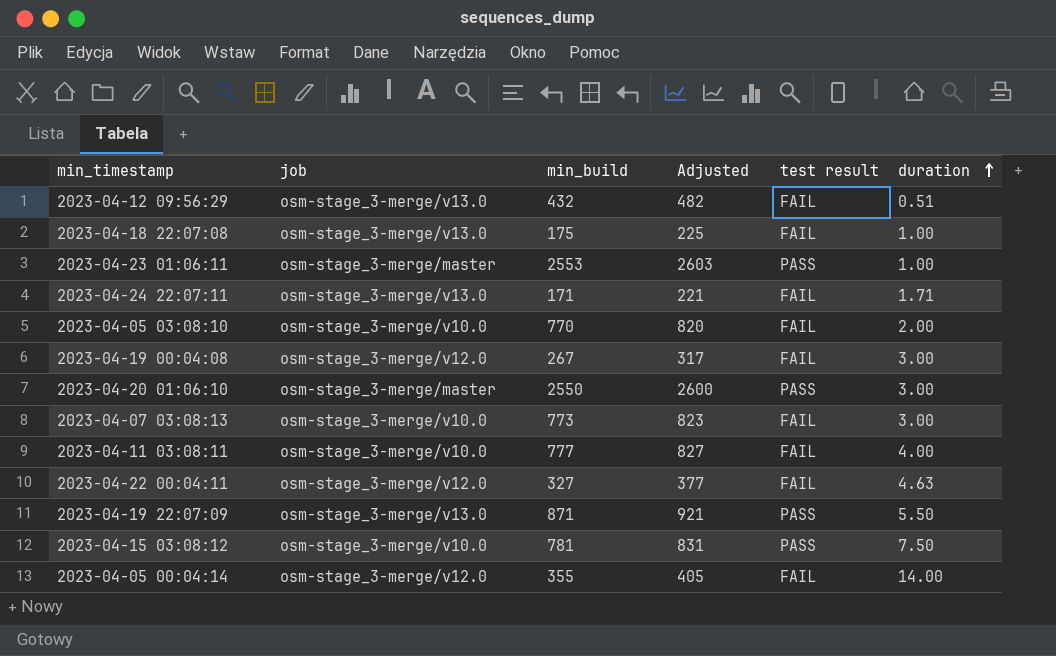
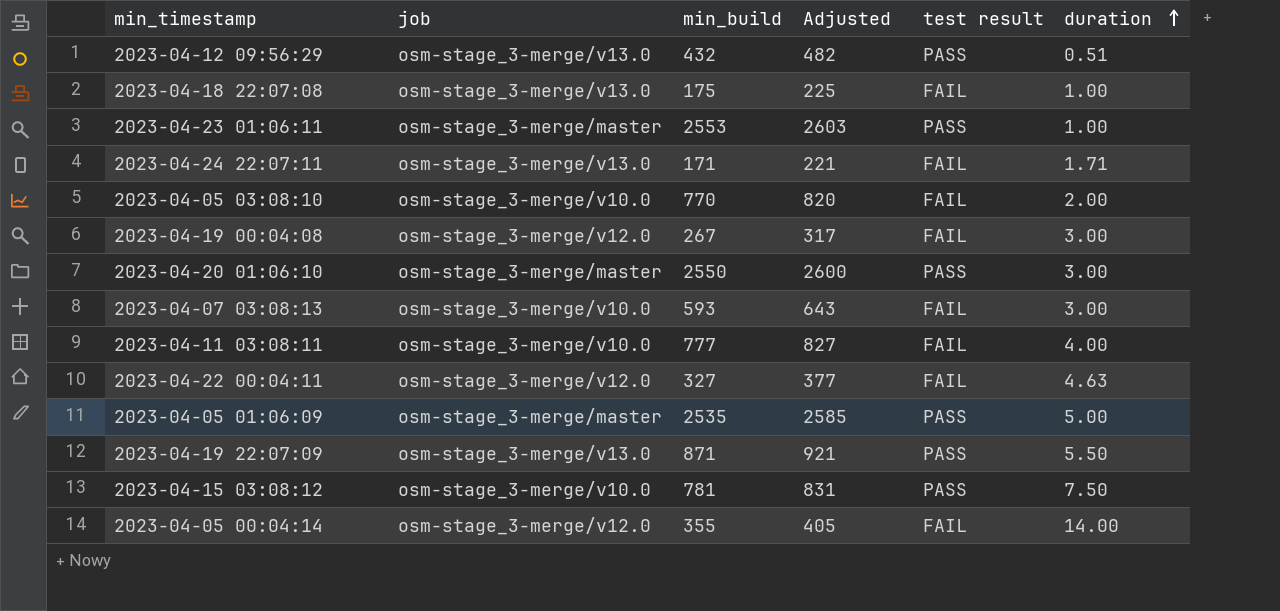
2023-04-12 09:56:29 | test result: FAIL -> PASS
2023-04-07 03:08:13 | min_build: 773 -> 593
2023-04-07 03:08:13 | Adjusted: 823 -> 643
row 2023-04-05 01:06:09: none -> osm-stage_3-merge/master | 2535 | 2585 | PASS | 5.00

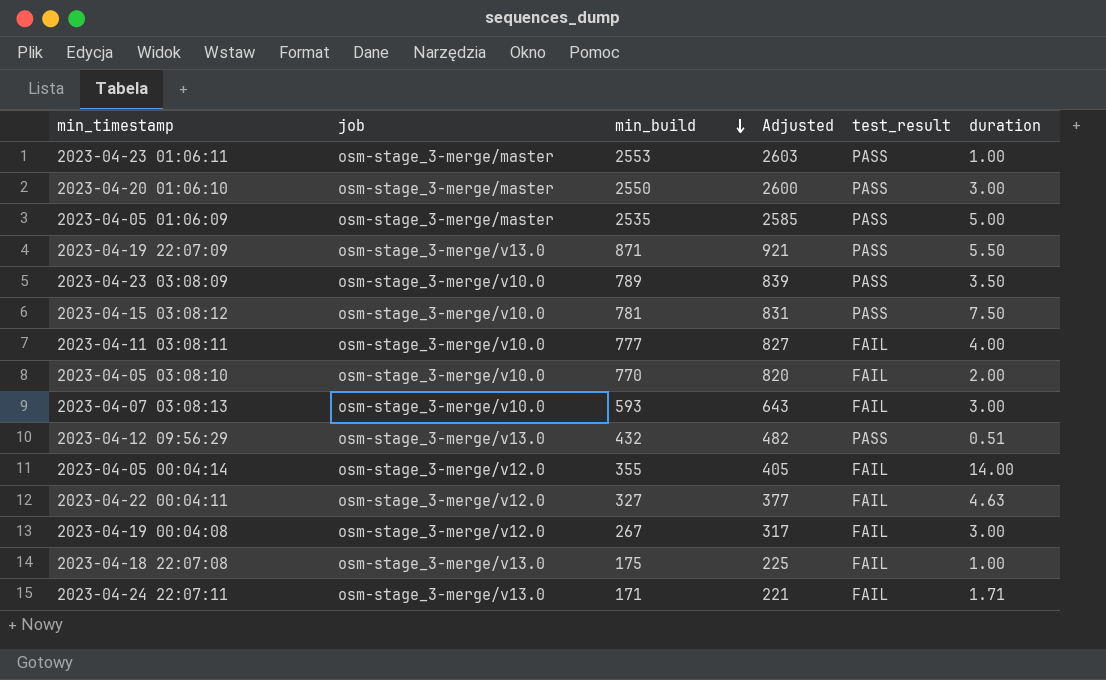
row order: duration ascending -> min_build descending
column name: test result -> test_result
row 2023-04-23 03:08:09: none -> osm-stage_3-merge/v10.0 | 789 | 839 | PASS | 3.50

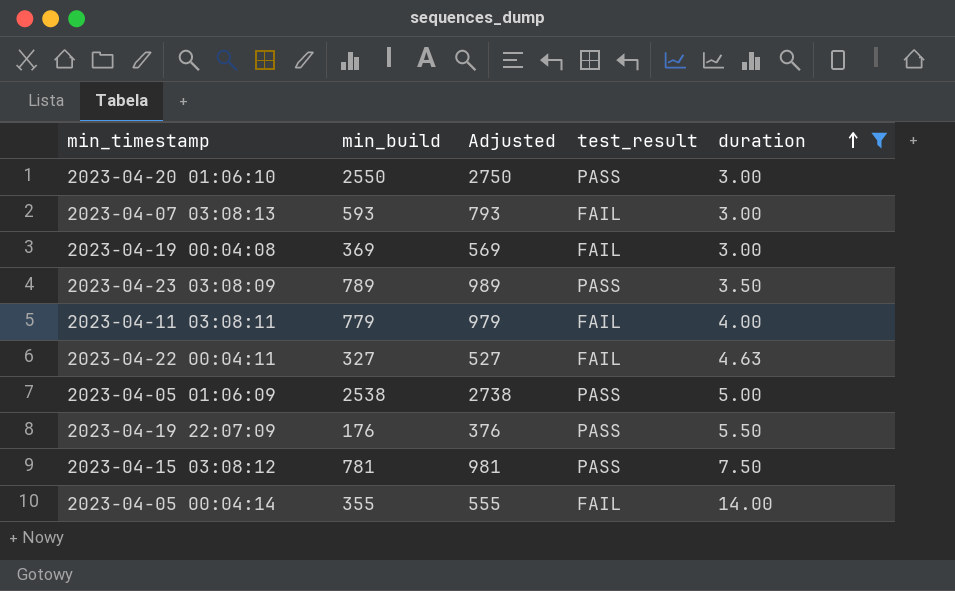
filter: none -> duration >= 3.00
row order: min_build descending -> duration ascending
column job | position: 2 -> none
column Adjusted | formula: [min_build] + 50 -> [min_build] + 200
2023-04-19 00:04:08 | min_build: 267 -> 369
2023-04-11 03:08:11 | min_build: 777 -> 779
2023-04-05 01:06:09 | min_build: 2535 -> 2538
2023-04-19 22:07:09 | min_build: 871 -> 176

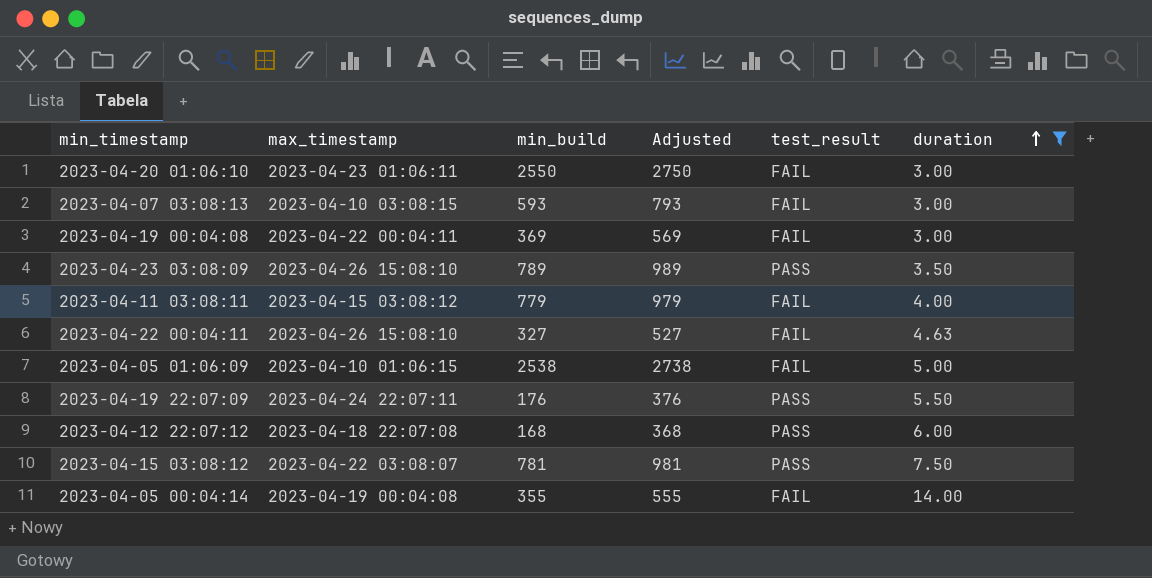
column max_timestamp | position: none -> 2
2023-04-20 01:06:10 | test_result: PASS -> FAIL
2023-04-05 01:06:09 | test_result: PASS -> FAIL
row 2023-04-12 22:07:12: none -> 2023-04-18 22:07:08 | 168 | 368 | PASS | 6.00

